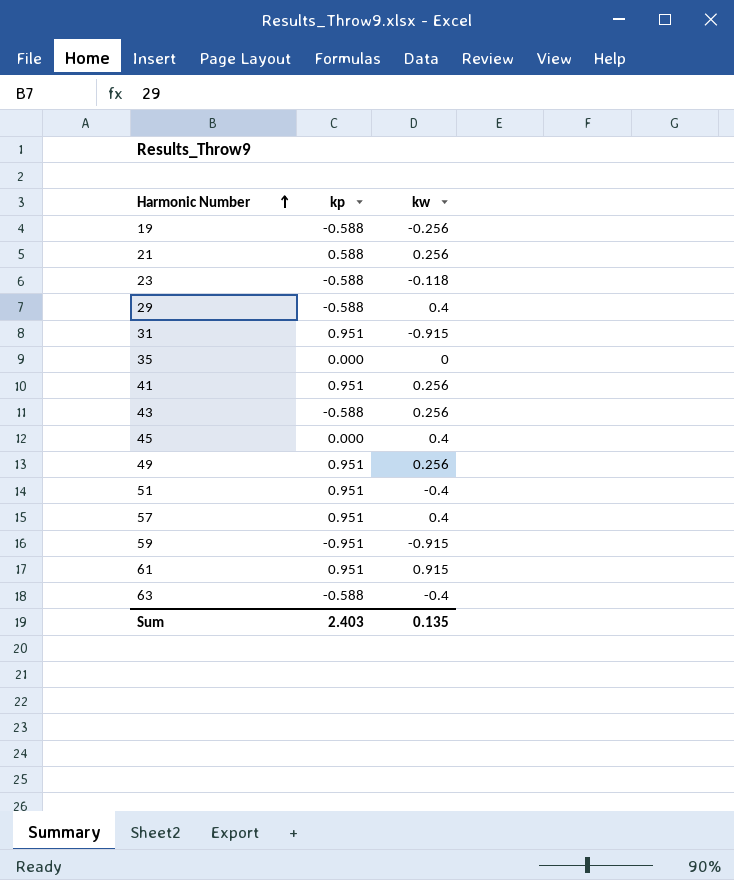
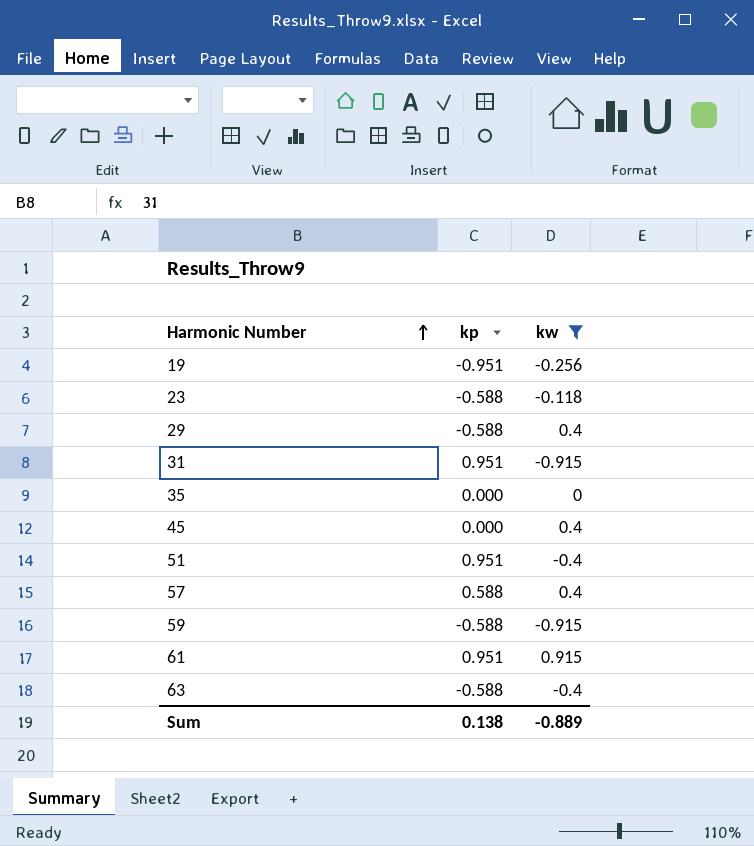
filter: none -> kw != 0.256
19 | kp: -0.588 -> -0.951
57 | kp: 0.951 -> 0.588
59 | kp: -0.951 -> -0.588
Sum | kp: 2.403 -> 0.138
Sum | kw: 0.135 -> -0.889

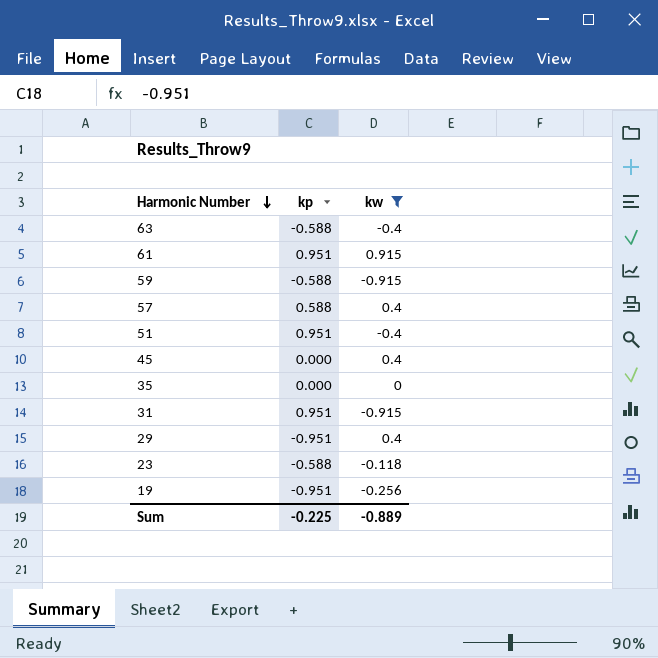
row order: Harmonic Number ascending -> Harmonic Number descending
29 | kp: -0.588 -> -0.951
Sum | kp: 0.138 -> -0.225

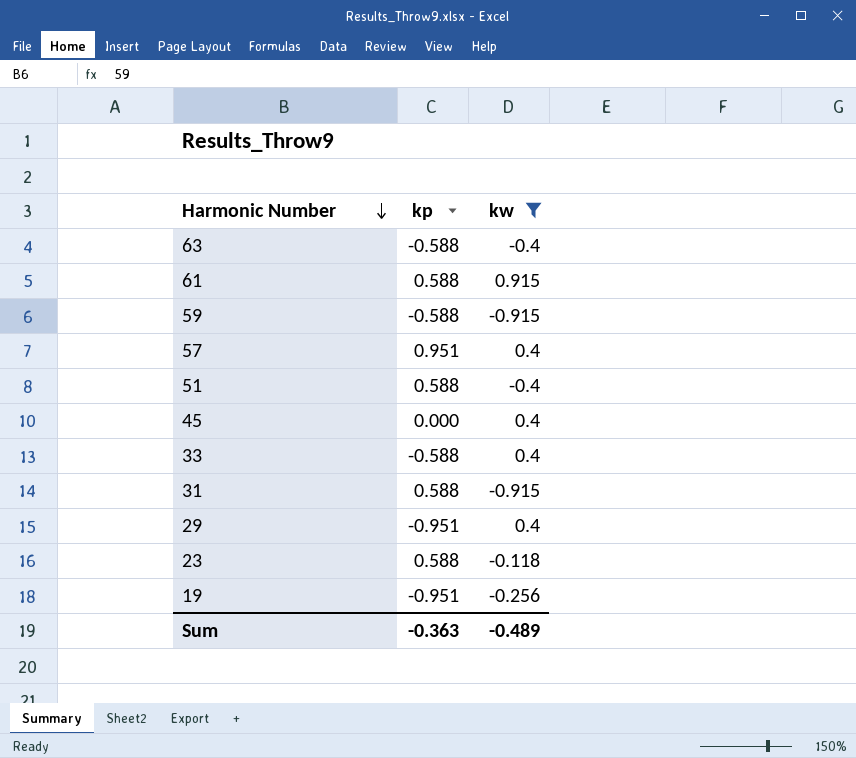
row 35: 0.000 | 0 -> none
61 | kp: 0.951 -> 0.588
57 | kp: 0.588 -> 0.951
51 | kp: 0.951 -> 0.588
row 33: none -> -0.588 | 0.4
31 | kp: 0.951 -> 0.588
23 | kp: -0.588 -> 0.588
Sum | kp: -0.225 -> -0.363
Sum | kw: -0.889 -> -0.489

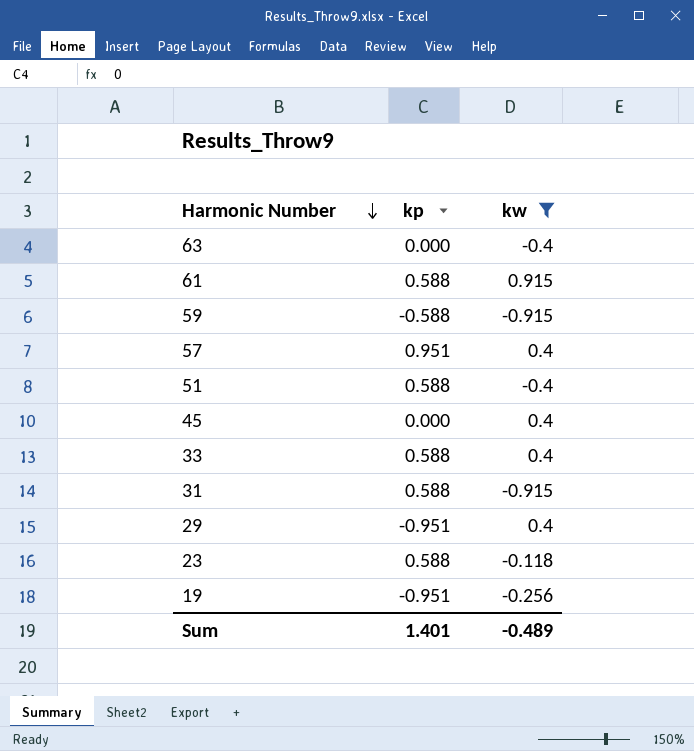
63 | kp: -0.588 -> 0.000
33 | kp: -0.588 -> 0.588
Sum | kp: -0.363 -> 1.401

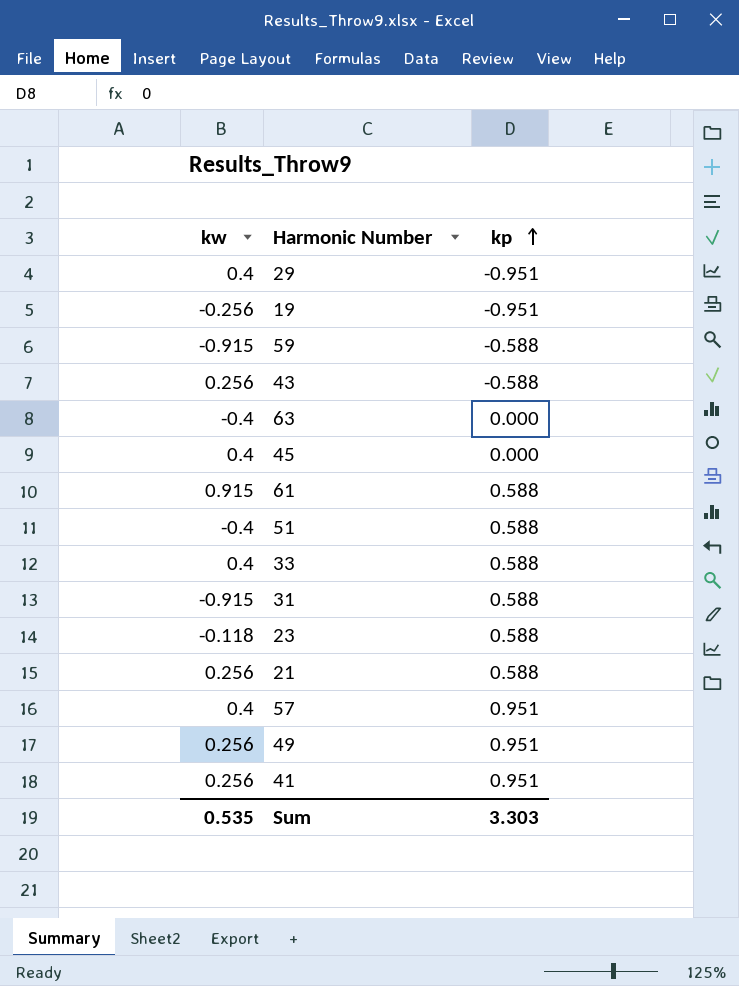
filter: kw != 0.256 -> none
row order: Harmonic Number descending -> kp ascending
column kw | position: 3 -> 1
Sum | kw: -0.489 -> 0.535
Sum | kp: 1.401 -> 3.303

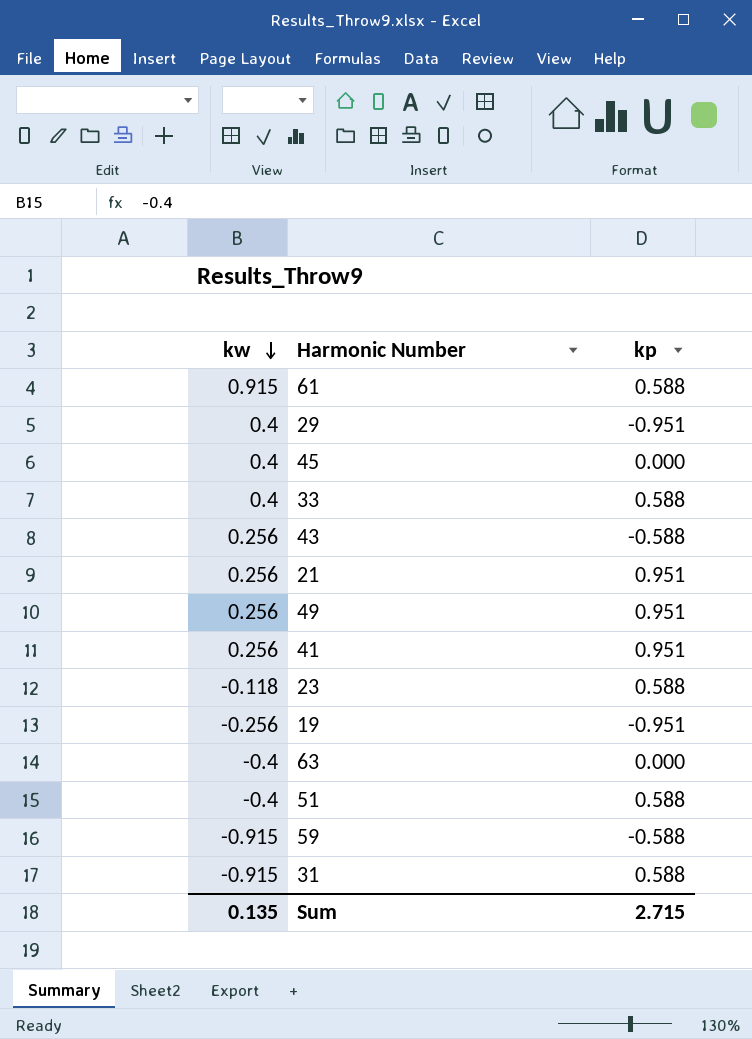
row order: kp ascending -> kw descending
row 57: 0.4 | 0.951 -> none
21 | kp: 0.588 -> 0.951
Sum | kw: 0.535 -> 0.135
Sum | kp: 3.303 -> 2.715

